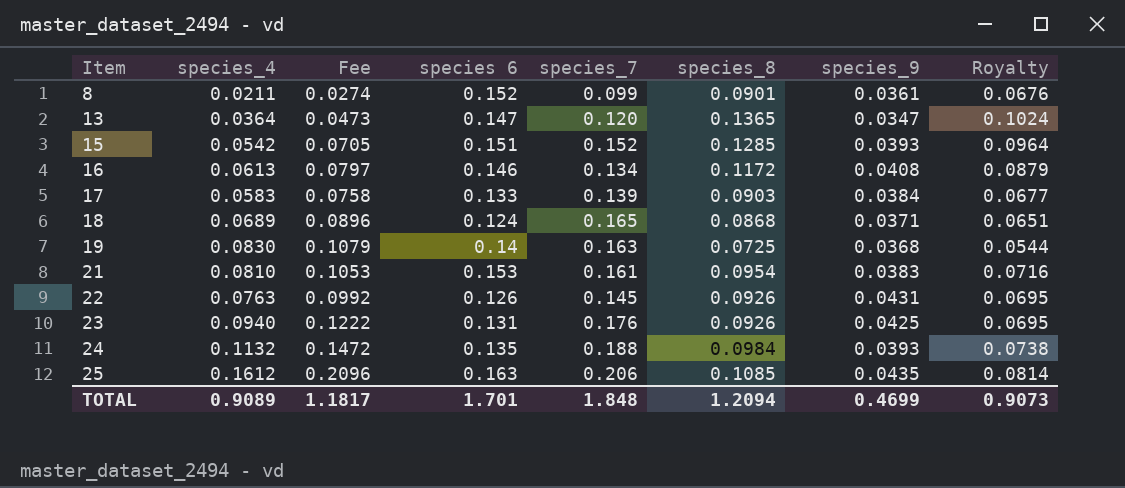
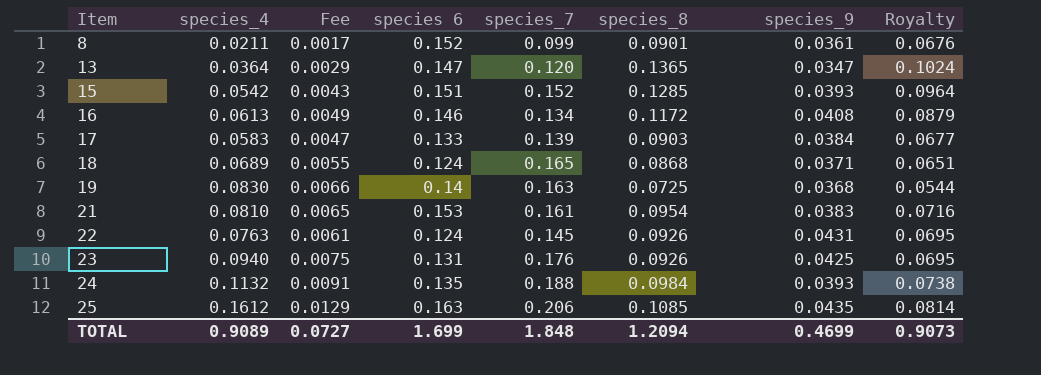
column Fee | formula: [species_4] * 1.3 -> [species_4] * 0.08
22 | species 6: 0.126 -> 0.124
TOTAL | Fee: 1.1817 -> 0.0727
TOTAL | species 6: 1.701 -> 1.699

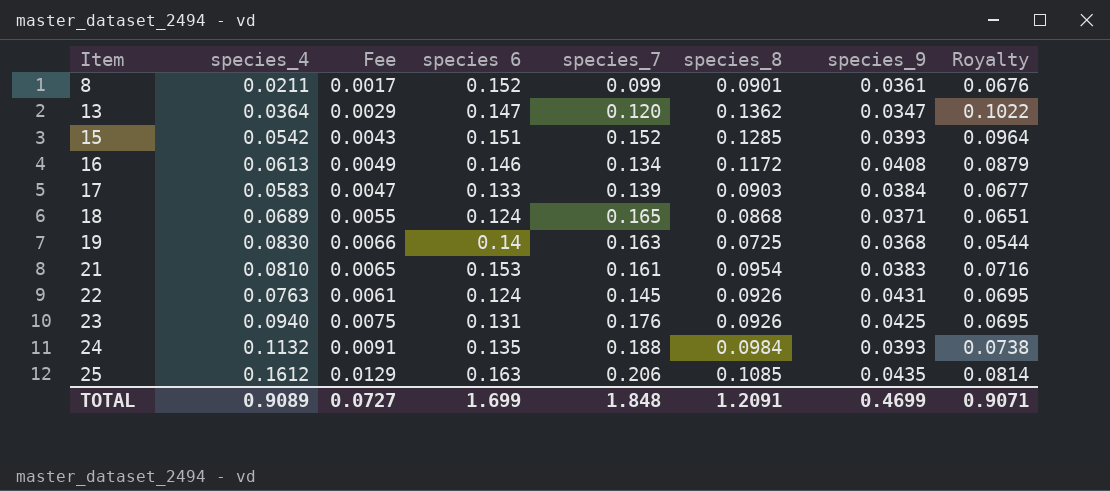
13 | species_8: 0.1365 -> 0.1362
13 | Royalty: 0.1024 -> 0.1022
TOTAL | species_8: 1.2094 -> 1.2091
TOTAL | Royalty: 0.9073 -> 0.9071

